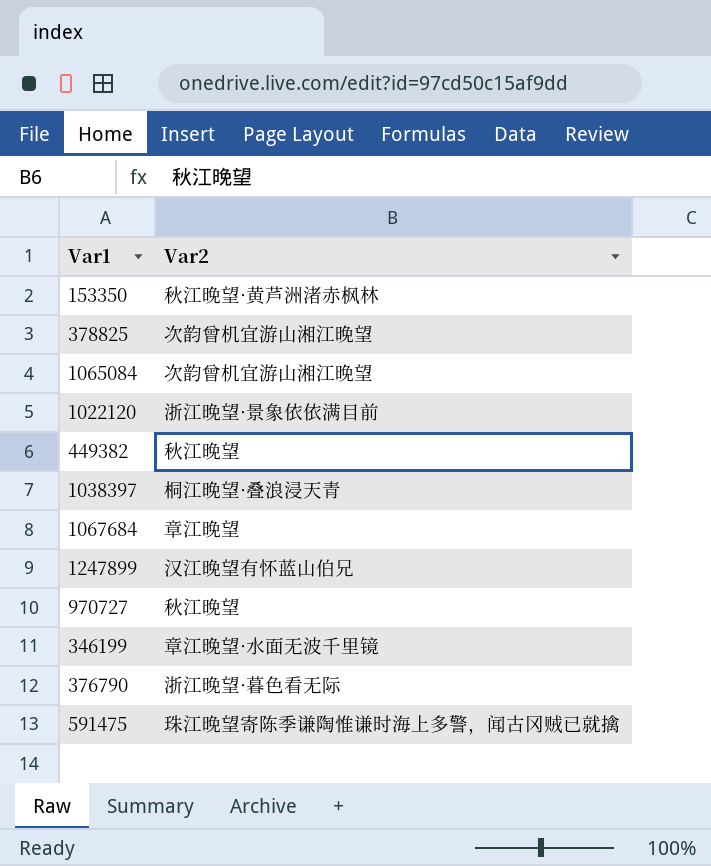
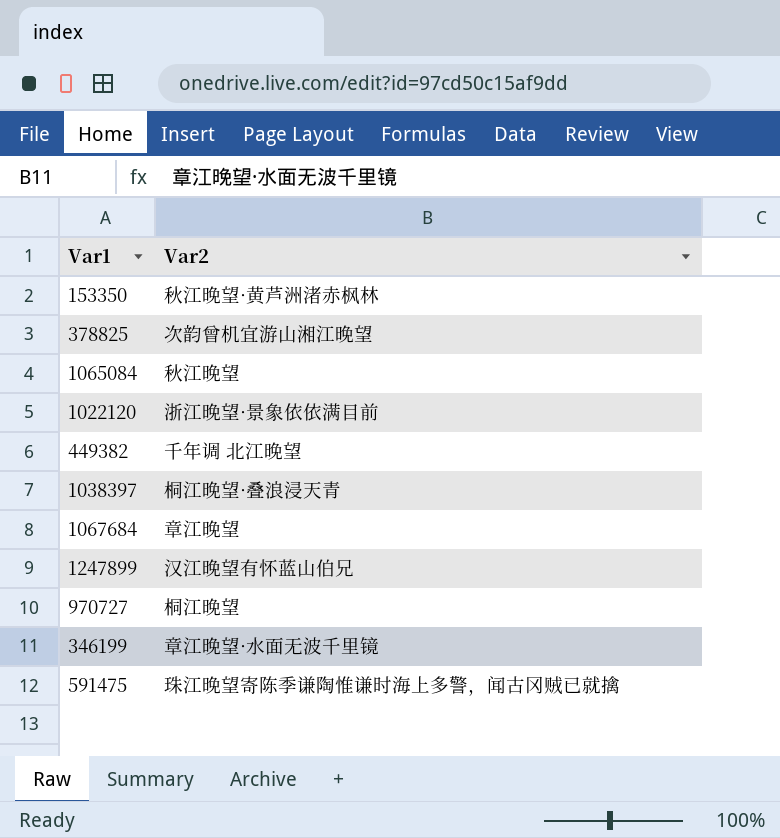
row 376790: 浙江晚望·暮色看无际 -> none
1065084 | Var2: 次韵曾机宜游山湘江晚望 -> 秋江晚望
449382 | Var2: 秋江晚望 -> 千年调 北江晚望
970727 | Var2: 秋江晚望 -> 桐江晚望

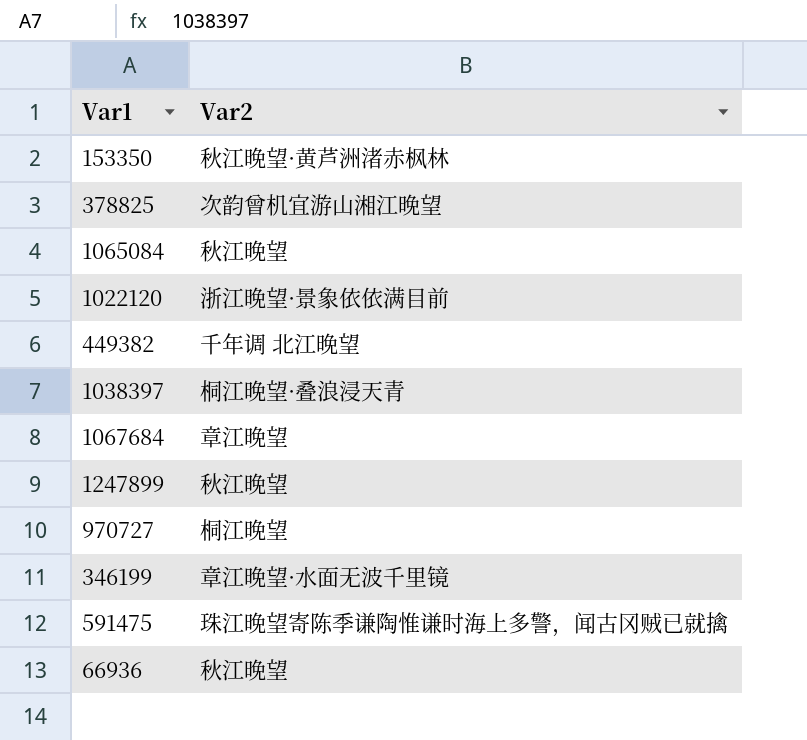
1247899 | Var2: 汉江晚望有怀蓝山伯兄 -> 秋江晚望
row 66936: none -> 秋江晚望

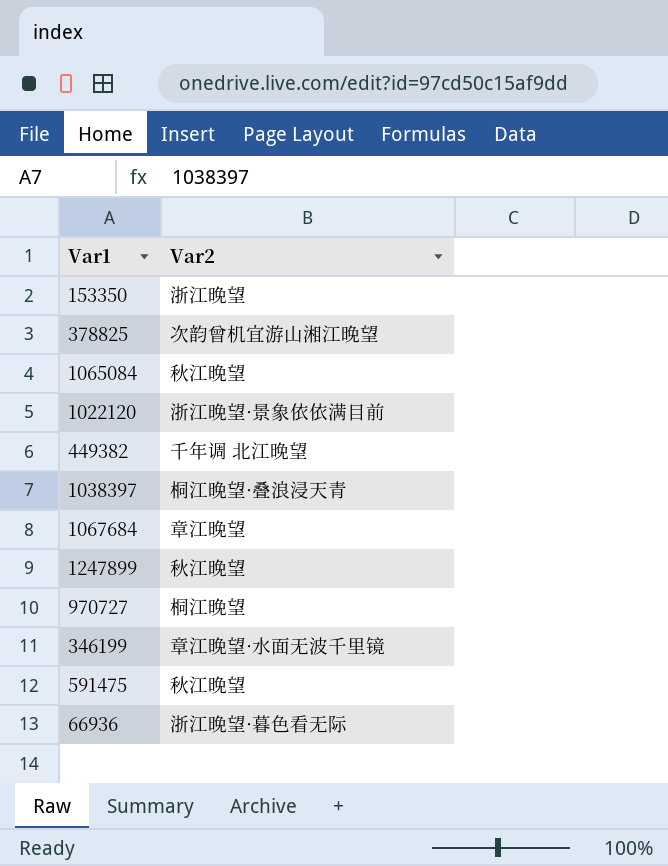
153350 | Var2: 秋江晚望·黄芦洲渚赤枫林 -> 浙江晚望
591475 | Var2: 珠江晚望寄陈季谦陶惟谦时海上多警，闻古冈贼已就擒 -> 秋江晚望
66936 | Var2: 秋江晚望 -> 浙江晚望·暮色看无际

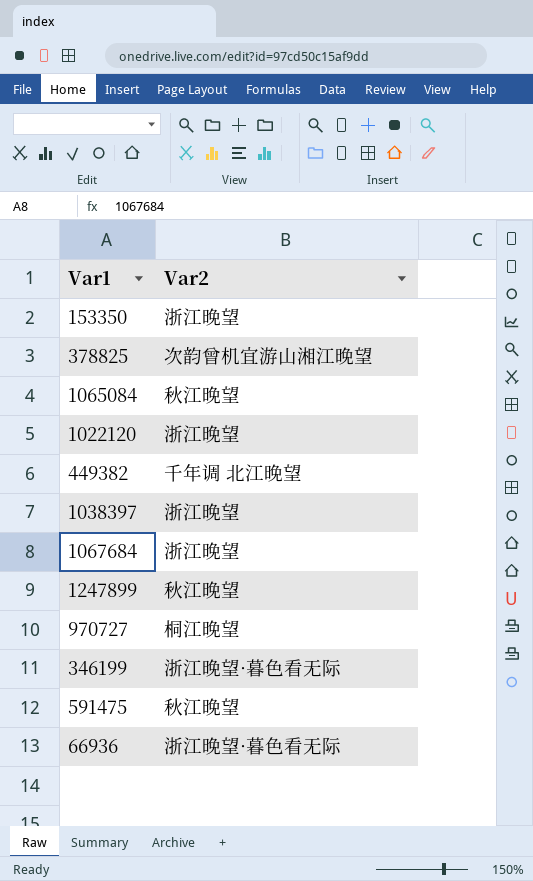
1022120 | Var2: 浙江晚望·景象依依满目前 -> 浙江晚望
1038397 | Var2: 桐江晚望·叠浪浸天青 -> 浙江晚望
1067684 | Var2: 章江晚望 -> 浙江晚望
346199 | Var2: 章江晚望·水面无波千里镜 -> 浙江晚望·暮色看无际

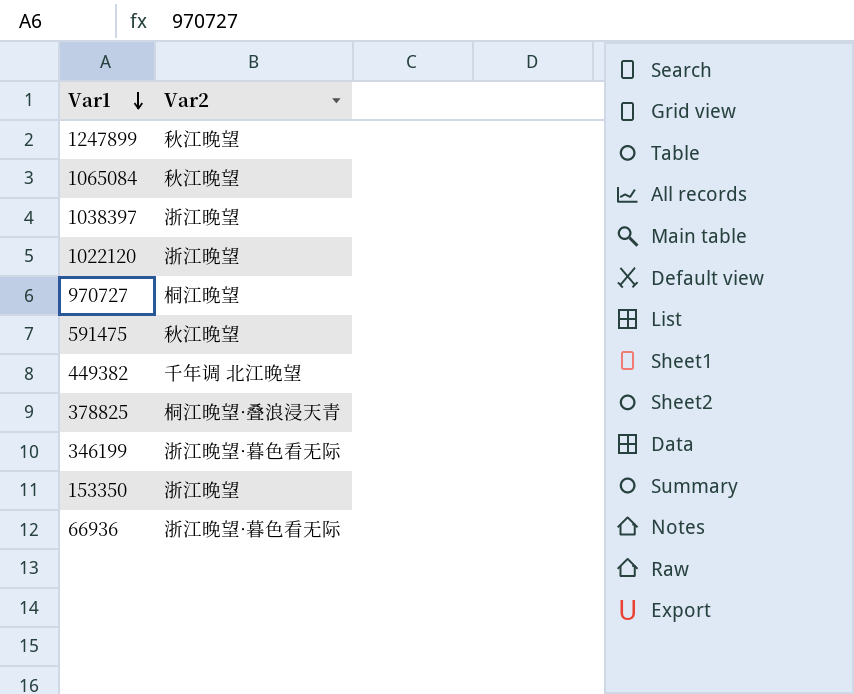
row order: none -> Var1 descending
row 1067684: 浙江晚望 -> none
378825 | Var2: 次韵曾机宜游山湘江晚望 -> 桐江晚望·叠浪浸天青

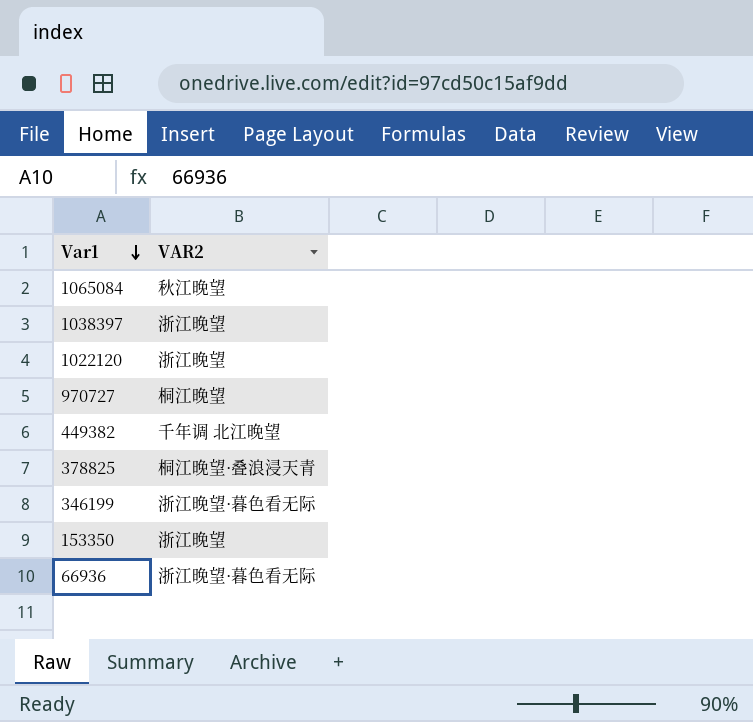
column name: Var2 -> VAR2
row 1247899: 秋江晚望 -> none
row 591475: 秋江晚望 -> none

